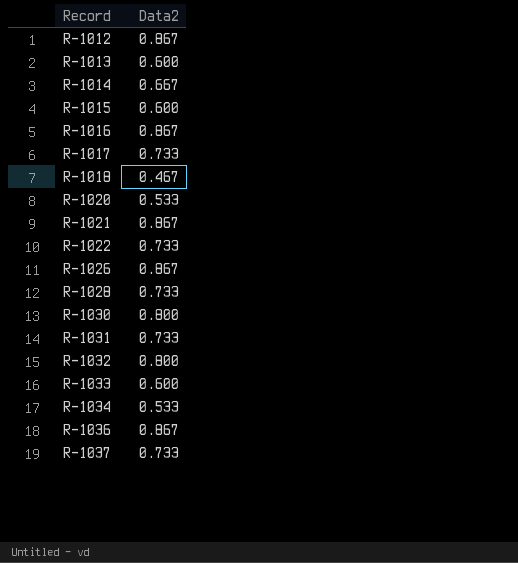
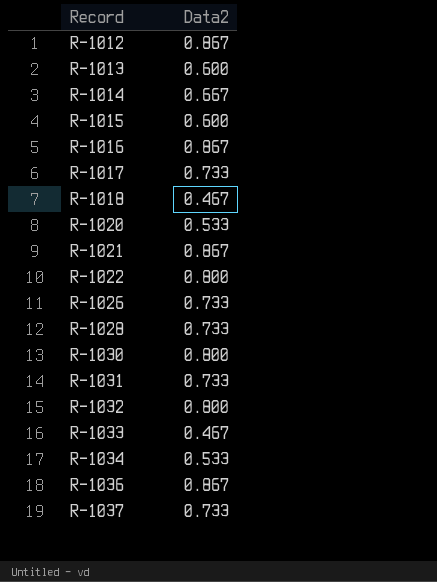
R-1022 | Data2: 0.733 -> 0.800
R-1026 | Data2: 0.867 -> 0.733
R-1033 | Data2: 0.600 -> 0.467

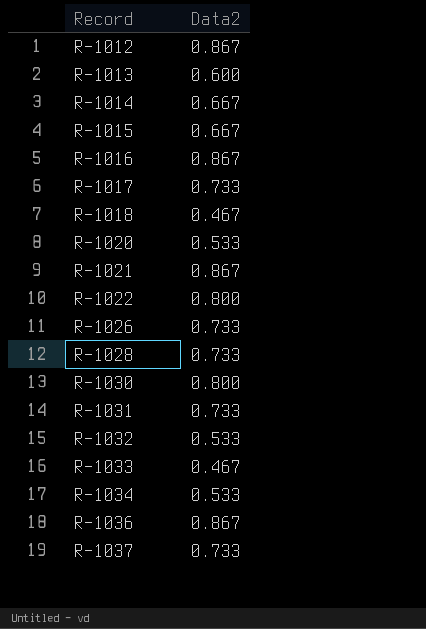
R-1015 | Data2: 0.600 -> 0.667
R-1032 | Data2: 0.800 -> 0.533

